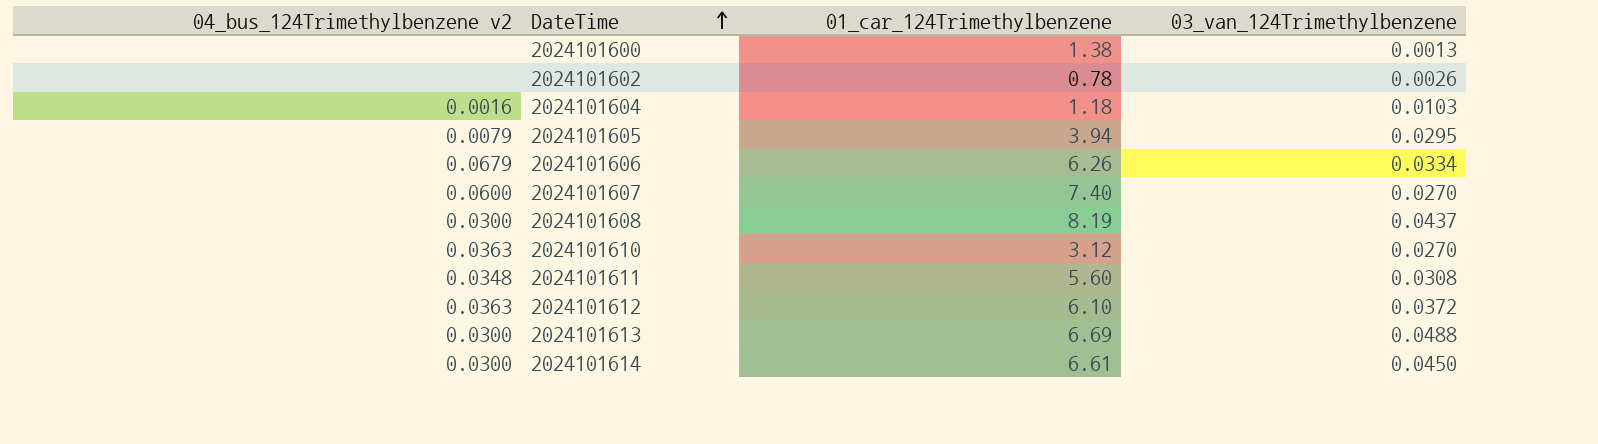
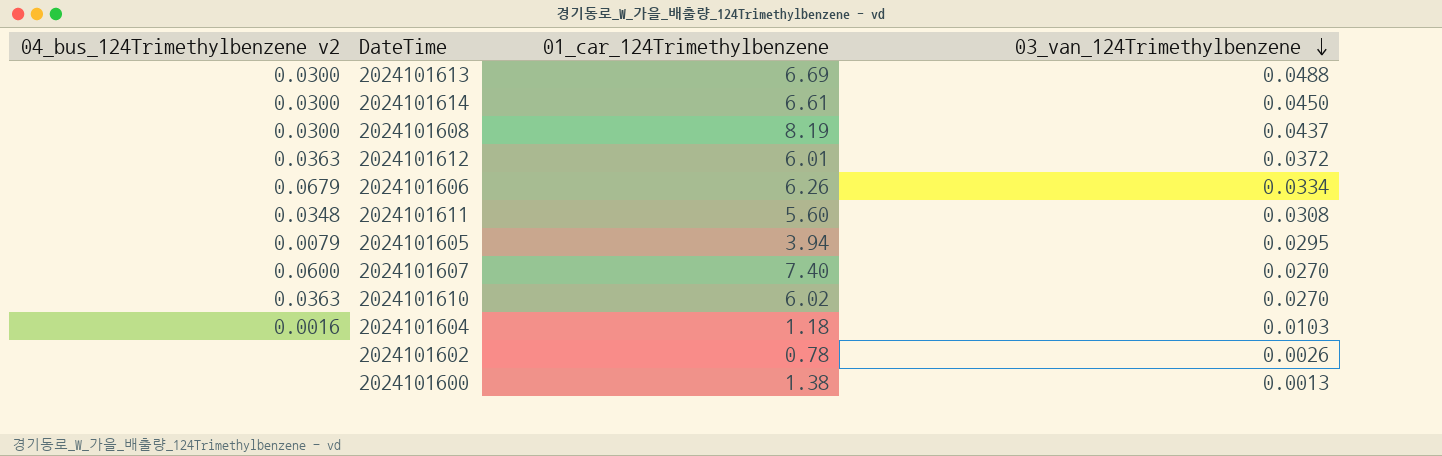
row order: DateTime ascending -> 03_van_124Trimethylbenzene descending
2024101612 | 01_car_124Trimethylbenzene: 6.10 -> 6.01
2024101610 | 01_car_124Trimethylbenzene: 3.12 -> 6.02

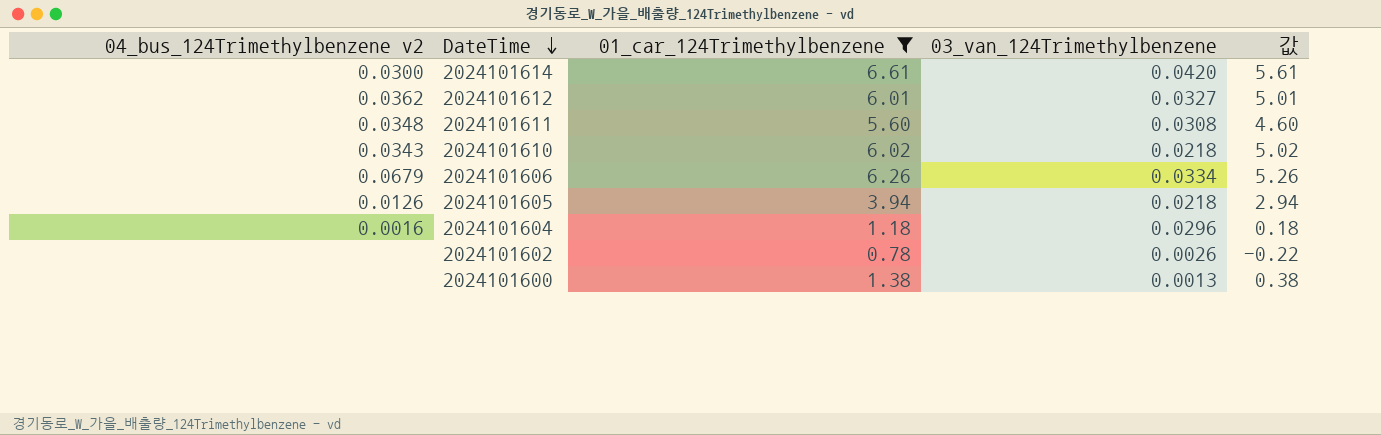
filter: none -> 01_car_124Trimethylbenzene <= 6.61
row order: 03_van_124Trimethylbenzene descending -> DateTime descending
column 값 | formula: none -> [01_car_124Trimethylbenzene] - 1
2024101614 | 03_van_124Trimethylbenzene: 0.0450 -> 0.0420
2024101612 | 04_bus_124Trimethylbenzene v2: 0.0363 -> 0.0362
2024101612 | 03_van_124Trimethylbenzene: 0.0372 -> 0.0327
2024101610 | 04_bus_124Trimethylbenzene v2: 0.0363 -> 0.0343
2024101610 | 03_van_124Trimethylbenzene: 0.0270 -> 0.0218
2024101605 | 04_bus_124Trimethylbenzene v2: 0.0079 -> 0.0126
2024101605 | 03_van_124Trimethylbenzene: 0.0295 -> 0.0218
2024101604 | 03_van_124Trimethylbenzene: 0.0103 -> 0.0296

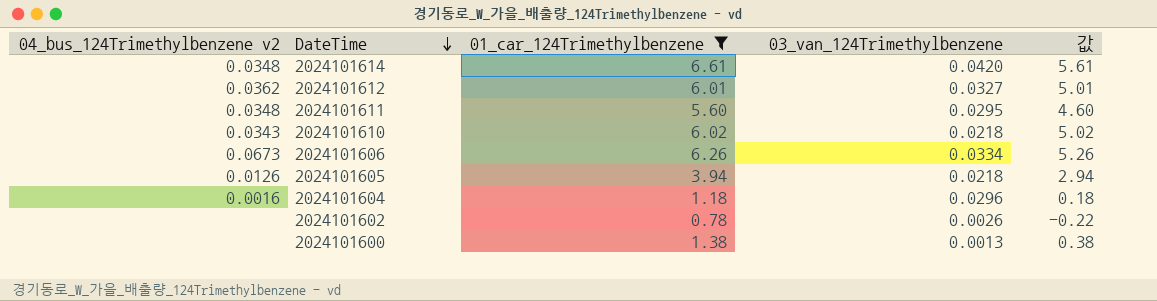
2024101614 | 04_bus_124Trimethylbenzene v2: 0.0300 -> 0.0348
2024101611 | 03_van_124Trimethylbenzene: 0.0308 -> 0.0295
2024101606 | 04_bus_124Trimethylbenzene v2: 0.0679 -> 0.0673

